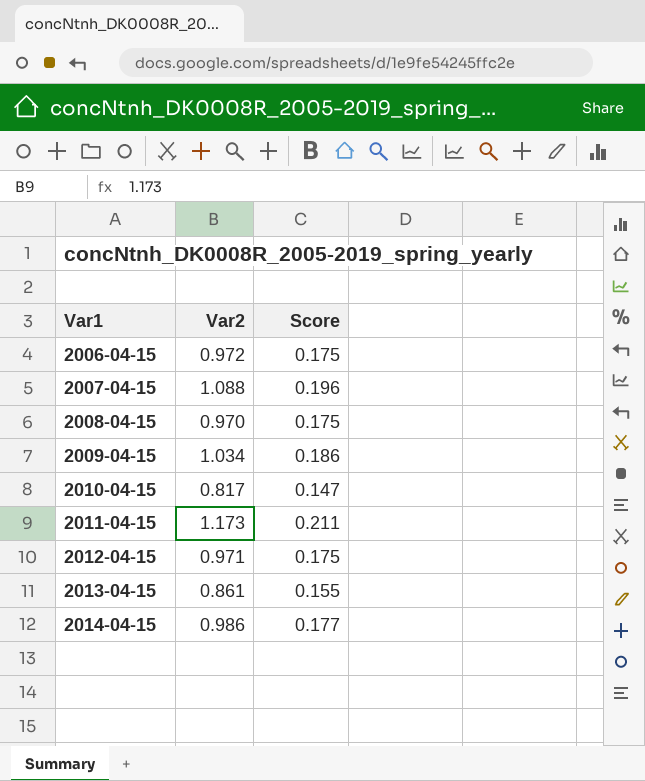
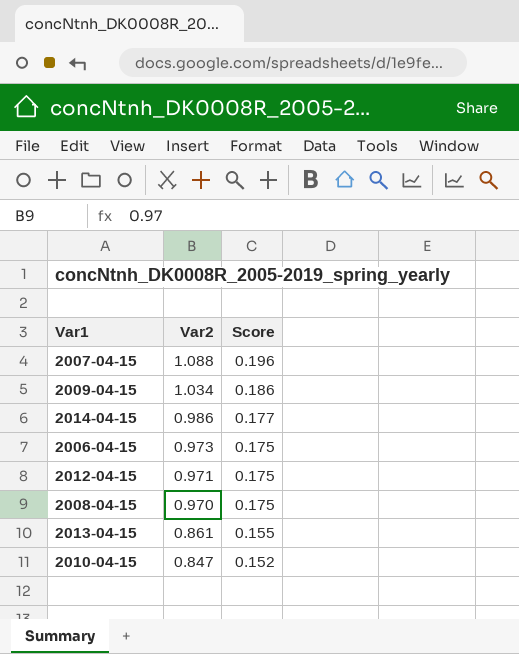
row order: Var1 ascending -> Var2 descending
row 2011-04-15: 1.173 | 0.211 -> none
2006-04-15 | Var2: 0.972 -> 0.973
2010-04-15 | Var2: 0.817 -> 0.847
2010-04-15 | Score: 0.147 -> 0.152

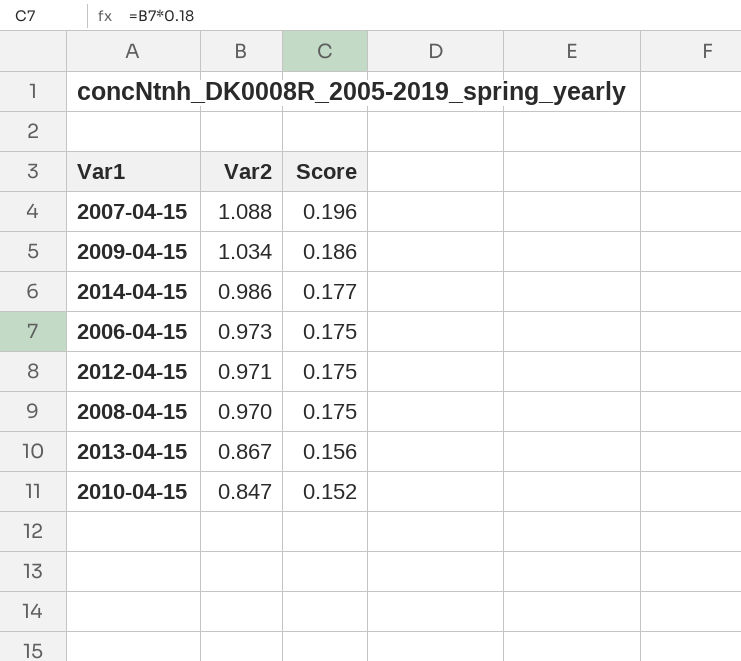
2013-04-15 | Var2: 0.861 -> 0.867
2013-04-15 | Score: 0.155 -> 0.156

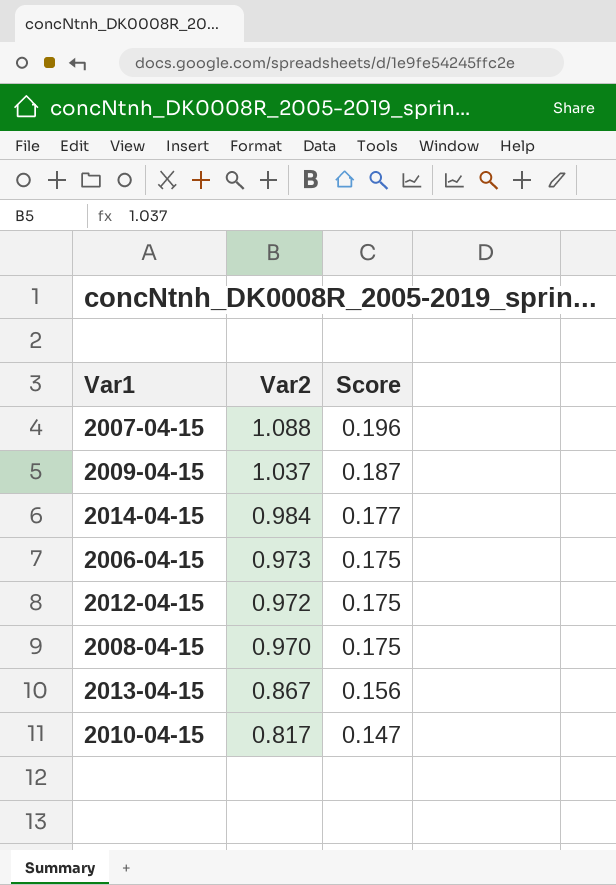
2009-04-15 | Var2: 1.034 -> 1.037
2009-04-15 | Score: 0.186 -> 0.187
2014-04-15 | Var2: 0.986 -> 0.984
2012-04-15 | Var2: 0.971 -> 0.972
2010-04-15 | Var2: 0.847 -> 0.817
2010-04-15 | Score: 0.152 -> 0.147

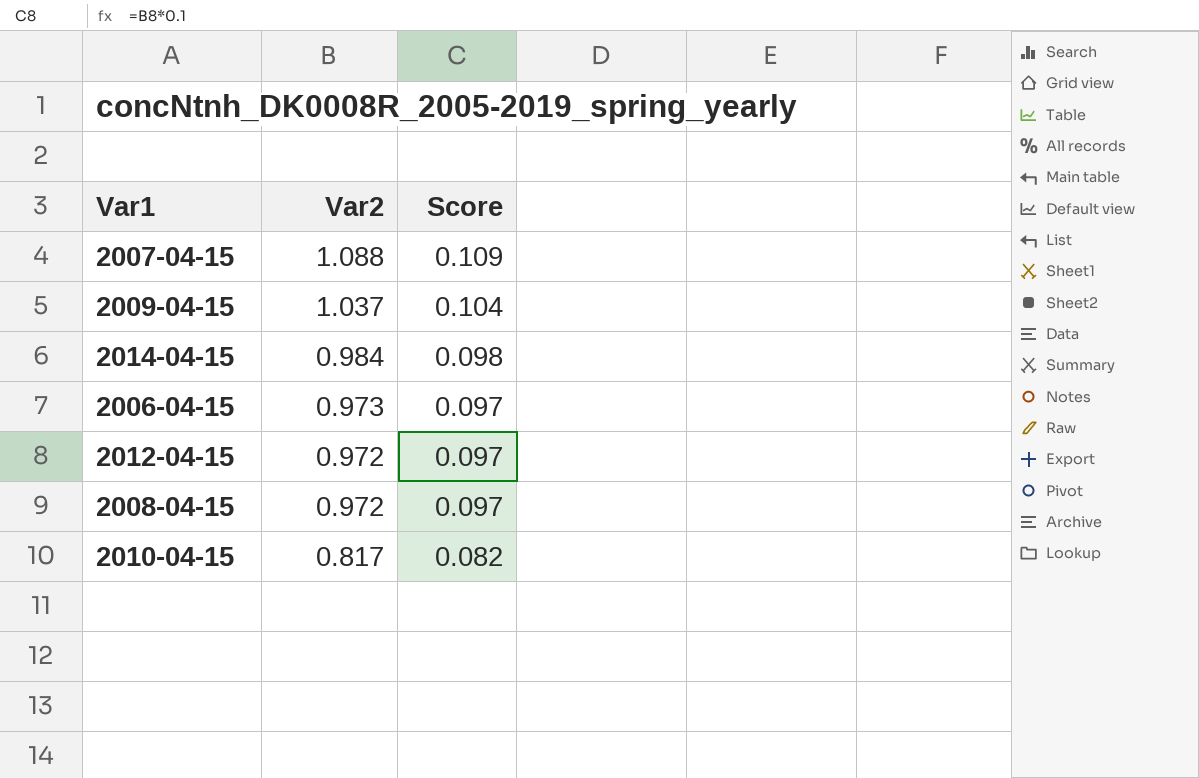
column Score | formula: [Var2] * 0.18 -> [Var2] * 0.1
row 2013-04-15: 0.867 | 0.156 -> none
2008-04-15 | Var2: 0.970 -> 0.972

